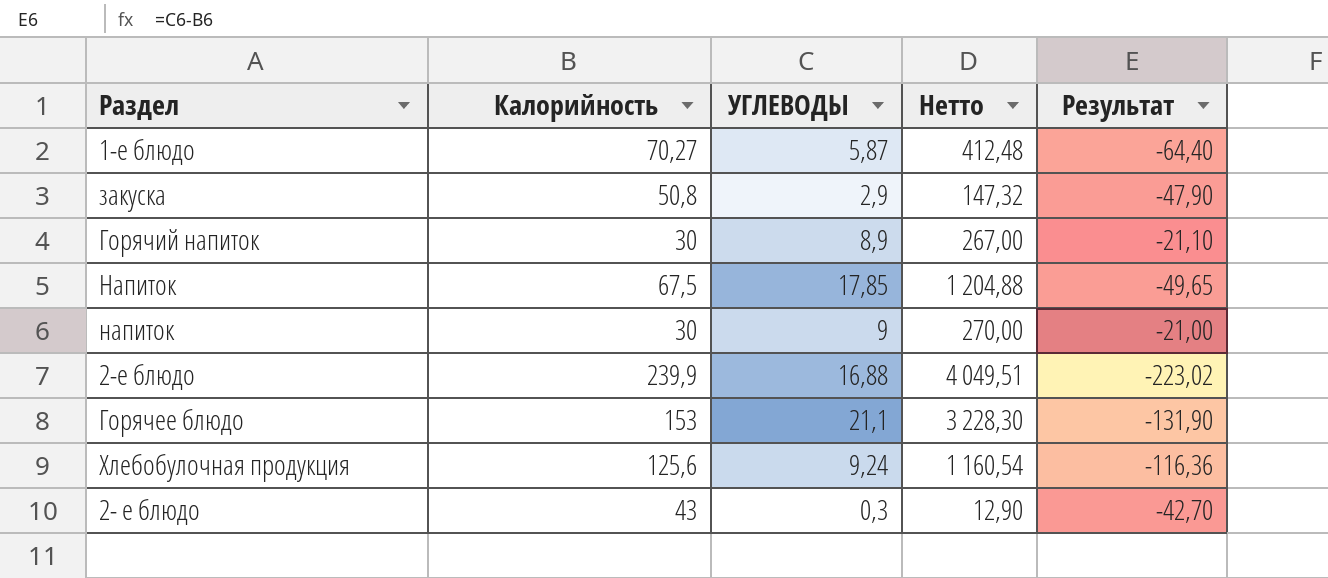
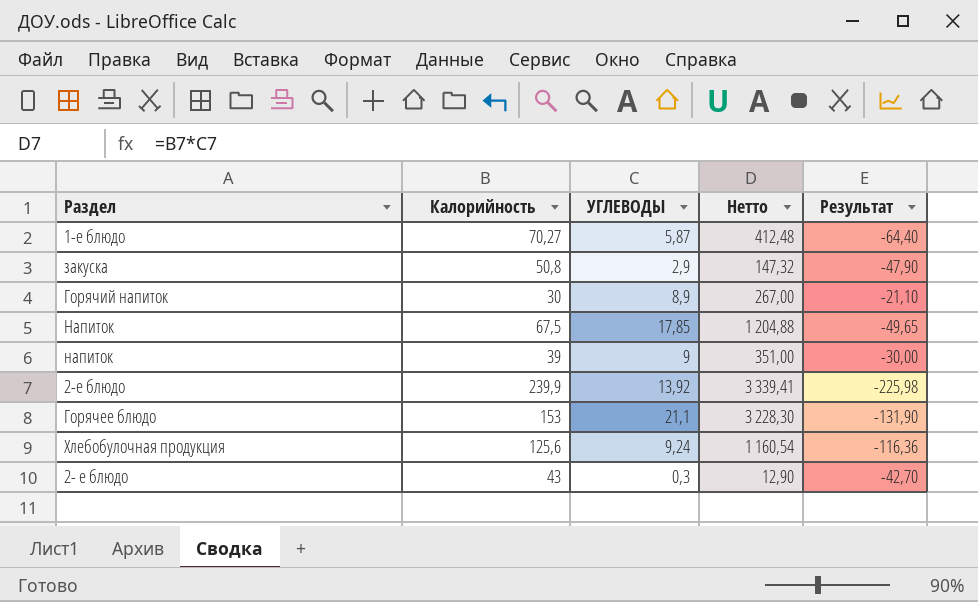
напиток | Калорийность: 30 -> 39
напиток | Нетто: 270,00 -> 351,00
напиток | Результат: -21,00 -> -30,00
2-е блюдо | УГЛЕВОДЫ: 16,88 -> 13,92
2-е блюдо | Нетто: 4 049,51 -> 3 339,41
2-е блюдо | Результат: -223,02 -> -225,98

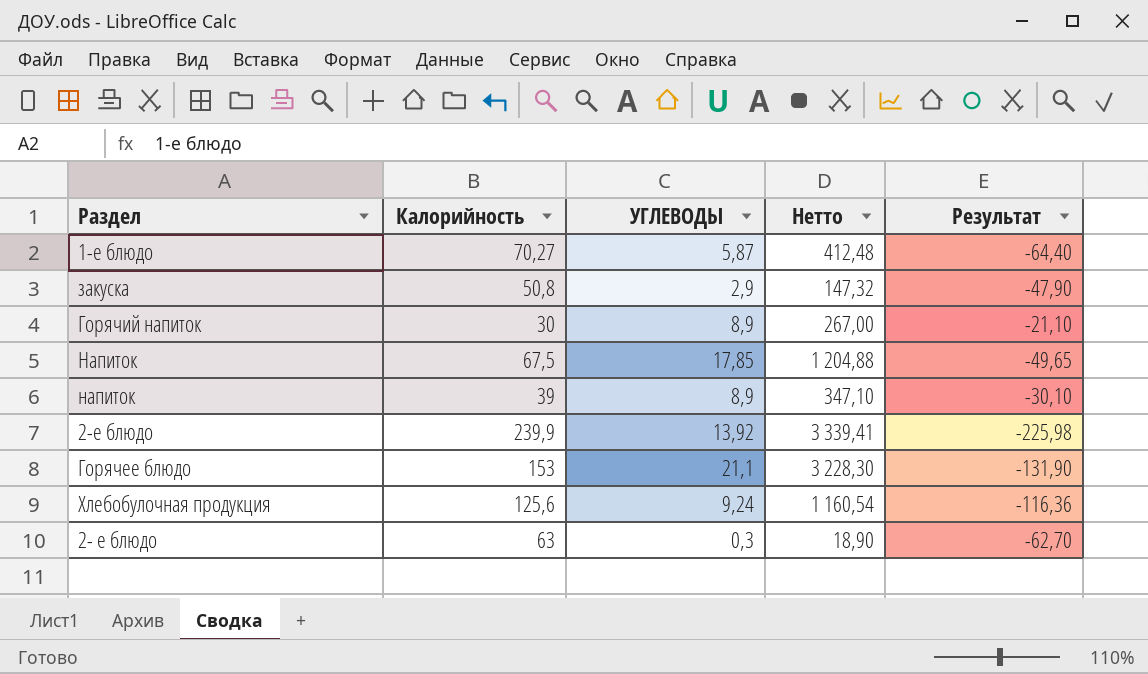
напиток | УГЛЕВОДЫ: 9 -> 8,9
напиток | Нетто: 351,00 -> 347,10
напиток | Результат: -30,00 -> -30,10
2- е блюдо | Калорийность: 43 -> 63
2- е блюдо | Нетто: 12,90 -> 18,90
2- е блюдо | Результат: -42,70 -> -62,70

